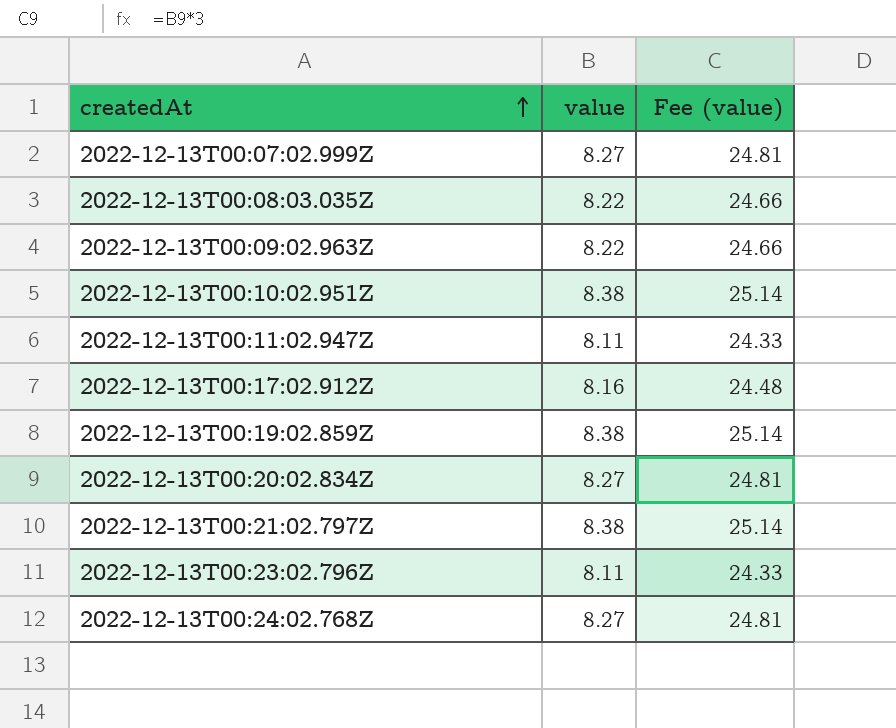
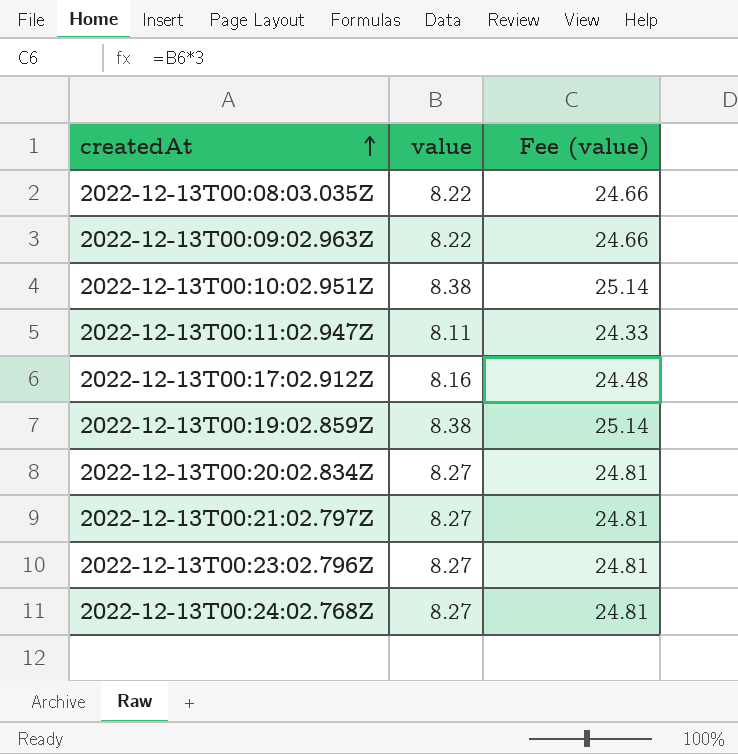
row 2022-12-13T00:07:02.999Z: 8.27 | 24.81 -> none
2022-12-13T00:21:02.797Z | value: 8.38 -> 8.27
2022-12-13T00:21:02.797Z | Fee (value): 25.14 -> 24.81
2022-12-13T00:23:02.796Z | value: 8.11 -> 8.27
2022-12-13T00:23:02.796Z | Fee (value): 24.33 -> 24.81

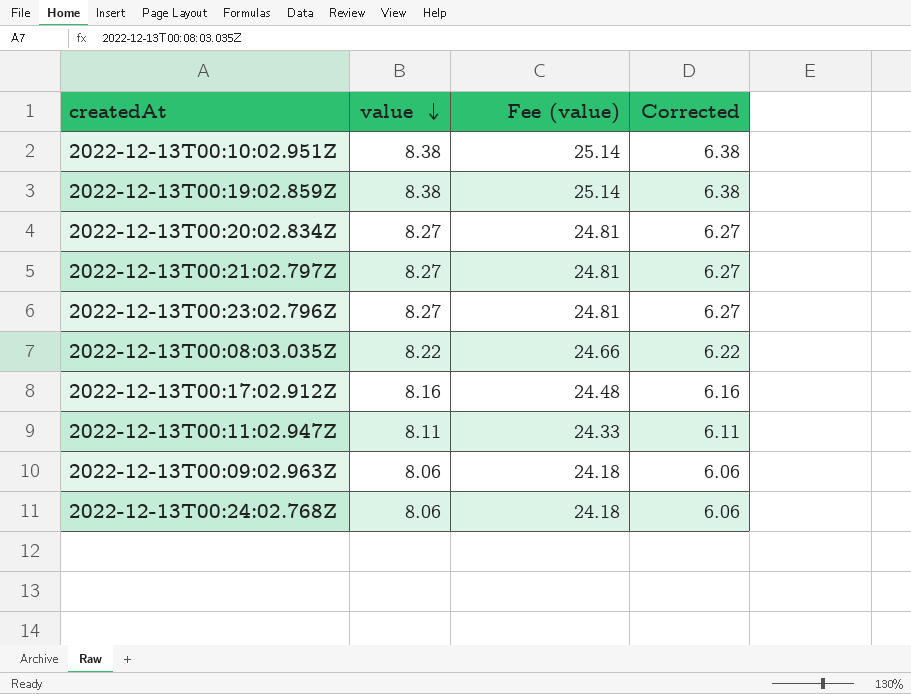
row order: createdAt ascending -> value descending
column Corrected | formula: none -> [value] - 2
2022-12-13T00:09:02.963Z | value: 8.22 -> 8.06
2022-12-13T00:09:02.963Z | Fee (value): 24.66 -> 24.18
2022-12-13T00:24:02.768Z | value: 8.27 -> 8.06
2022-12-13T00:24:02.768Z | Fee (value): 24.81 -> 24.18

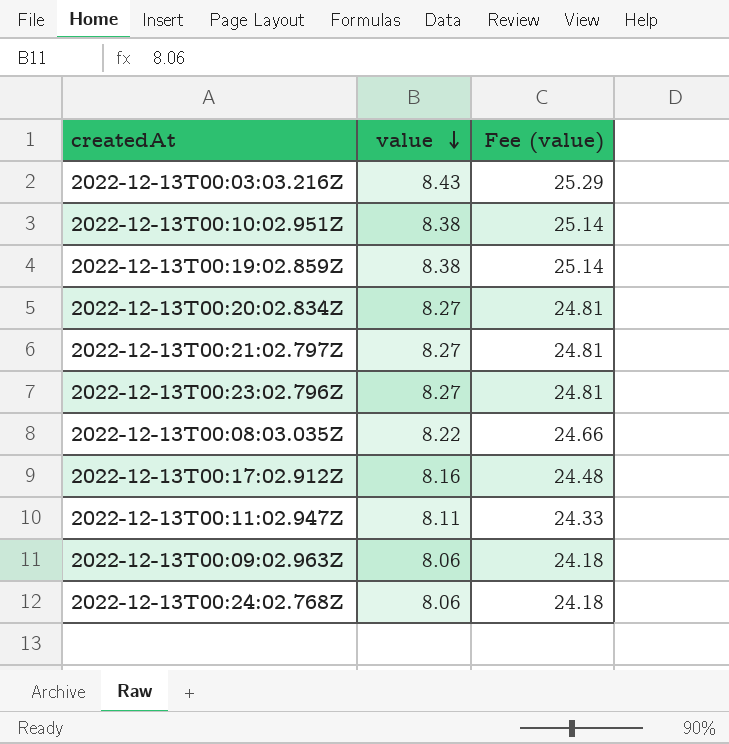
column Corrected | formula: [value] - 2 -> none
row 2022-12-13T00:03:03.216Z: none -> 8.43 | 25.29

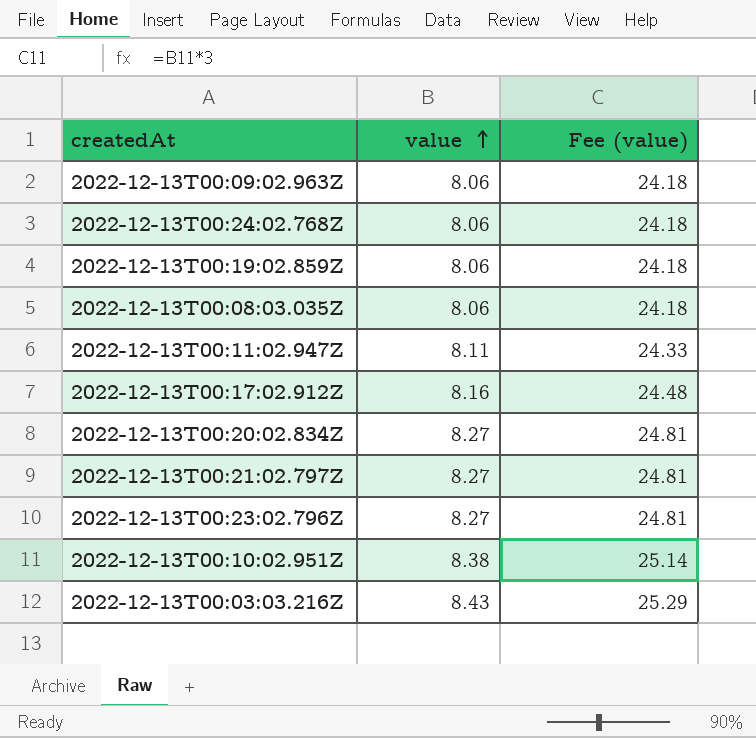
row order: value descending -> value ascending
2022-12-13T00:19:02.859Z | value: 8.38 -> 8.06
2022-12-13T00:19:02.859Z | Fee (value): 25.14 -> 24.18
2022-12-13T00:08:03.035Z | value: 8.22 -> 8.06
2022-12-13T00:08:03.035Z | Fee (value): 24.66 -> 24.18

